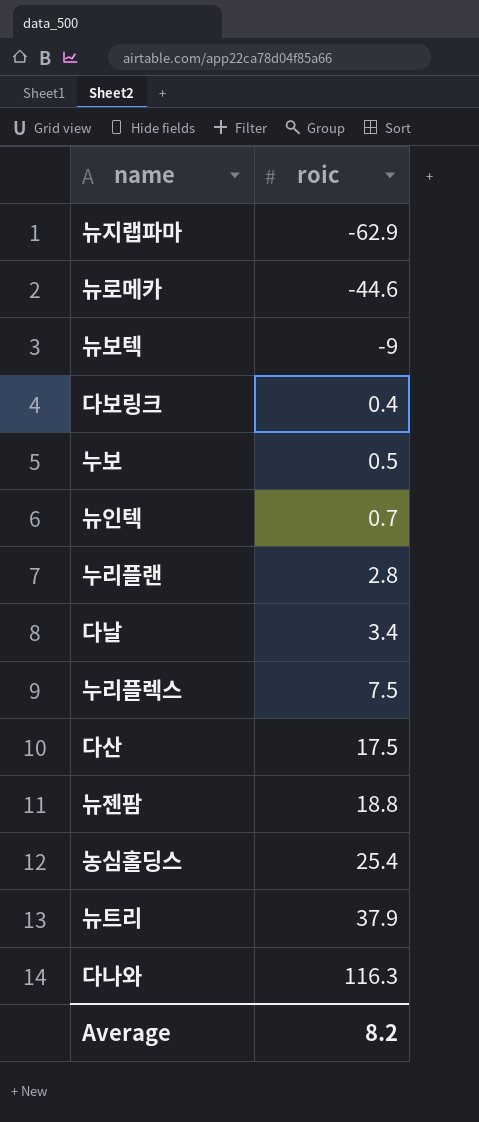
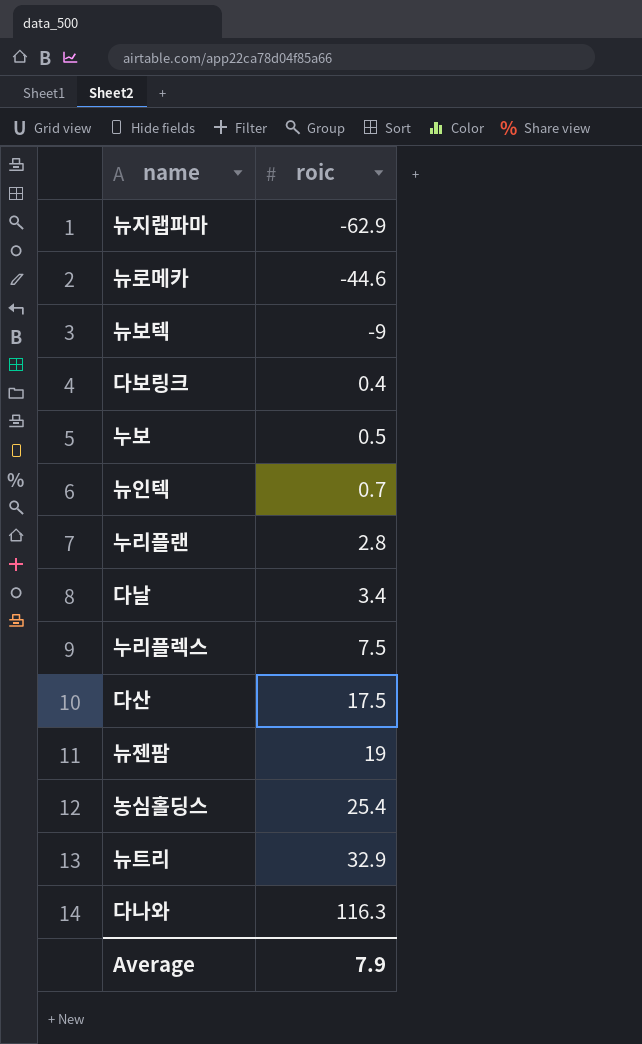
뉴젠팜 | roic: 18.8 -> 19
뉴트리 | roic: 37.9 -> 32.9
Average | roic: 8.2 -> 7.9

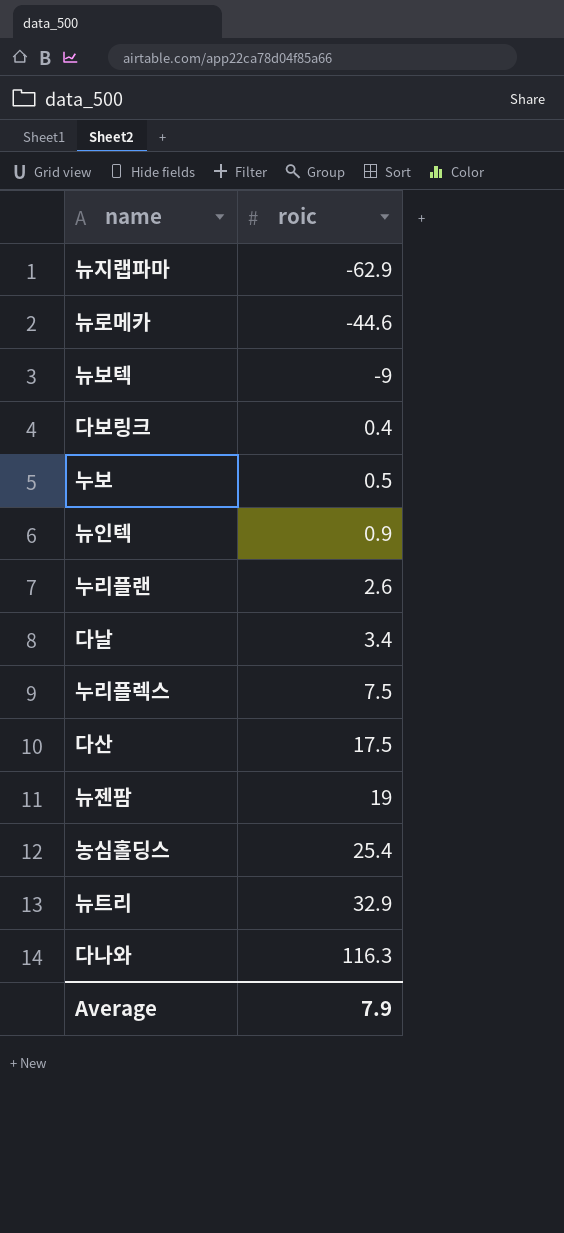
뉴인텍 | roic: 0.7 -> 0.9
누리플랜 | roic: 2.8 -> 2.6

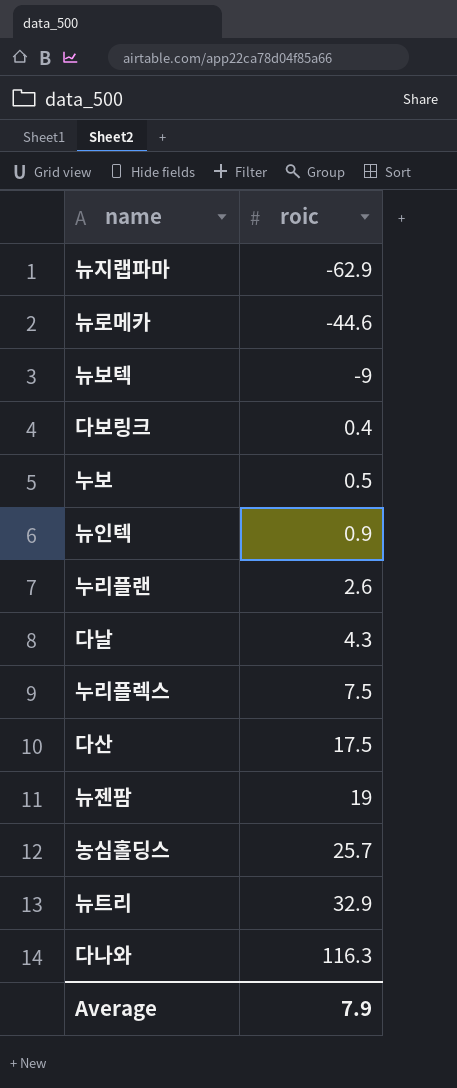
다날 | roic: 3.4 -> 4.3
농심홀딩스 | roic: 25.4 -> 25.7

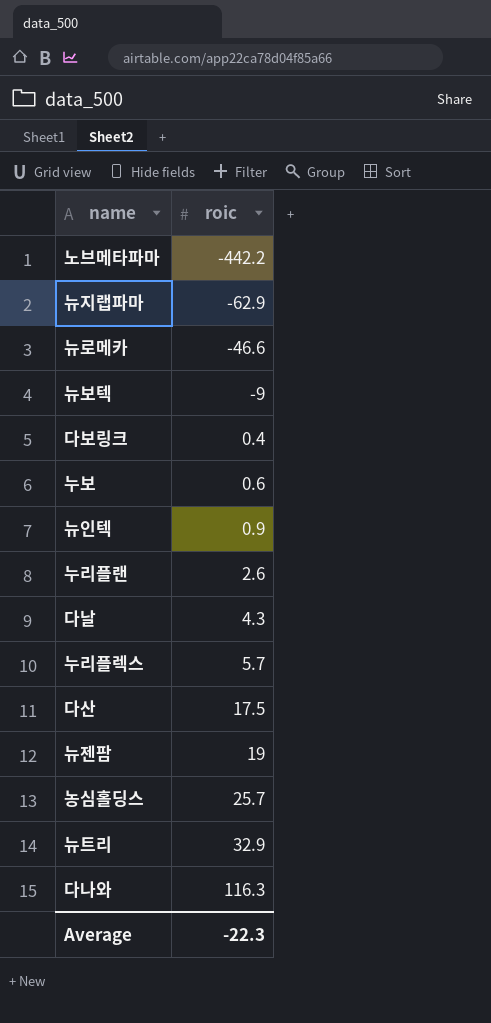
row 노브메타파마: none -> -442.2
뉴로메카 | roic: -44.6 -> -46.6
누보 | roic: 0.5 -> 0.6
누리플렉스 | roic: 7.5 -> 5.7
Average | roic: 7.9 -> -22.3

